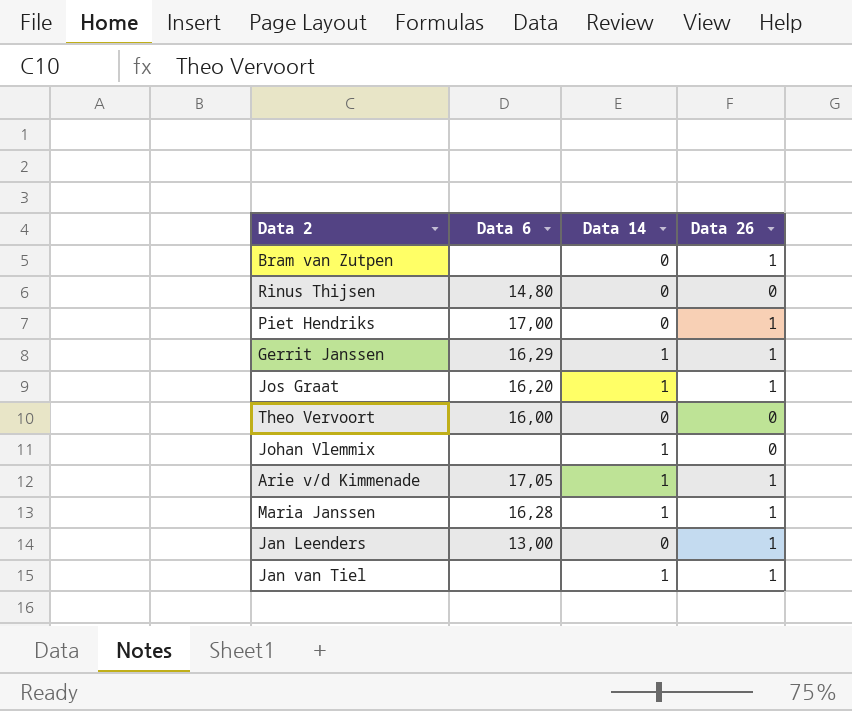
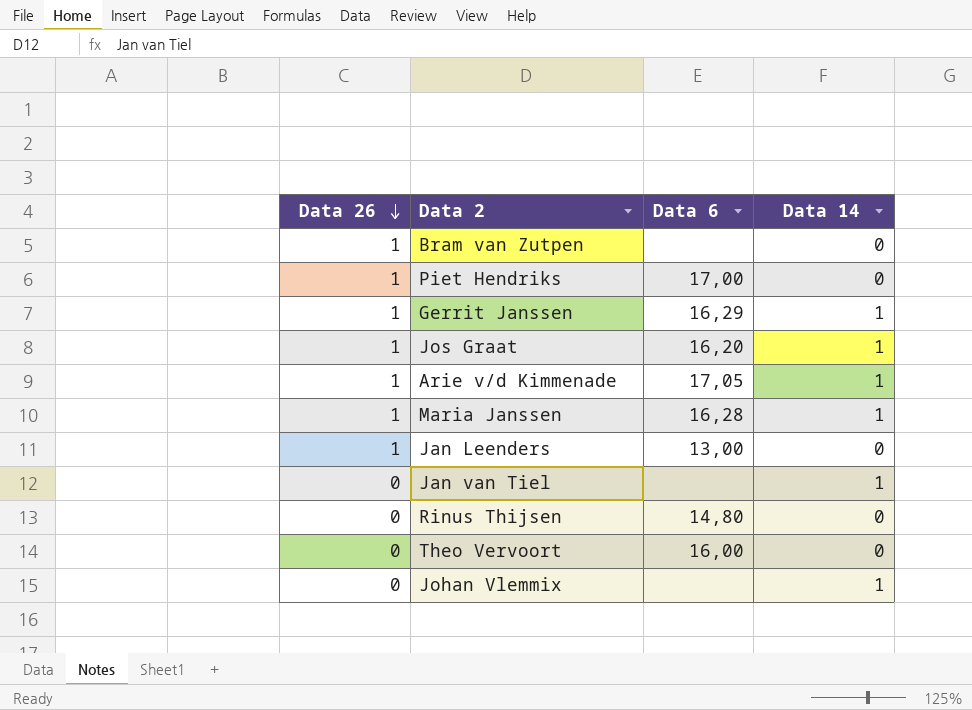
row order: none -> Data 26 descending
column Data 26 | position: 4 -> 1
Jan van Tiel | Data 26: 1 -> 0

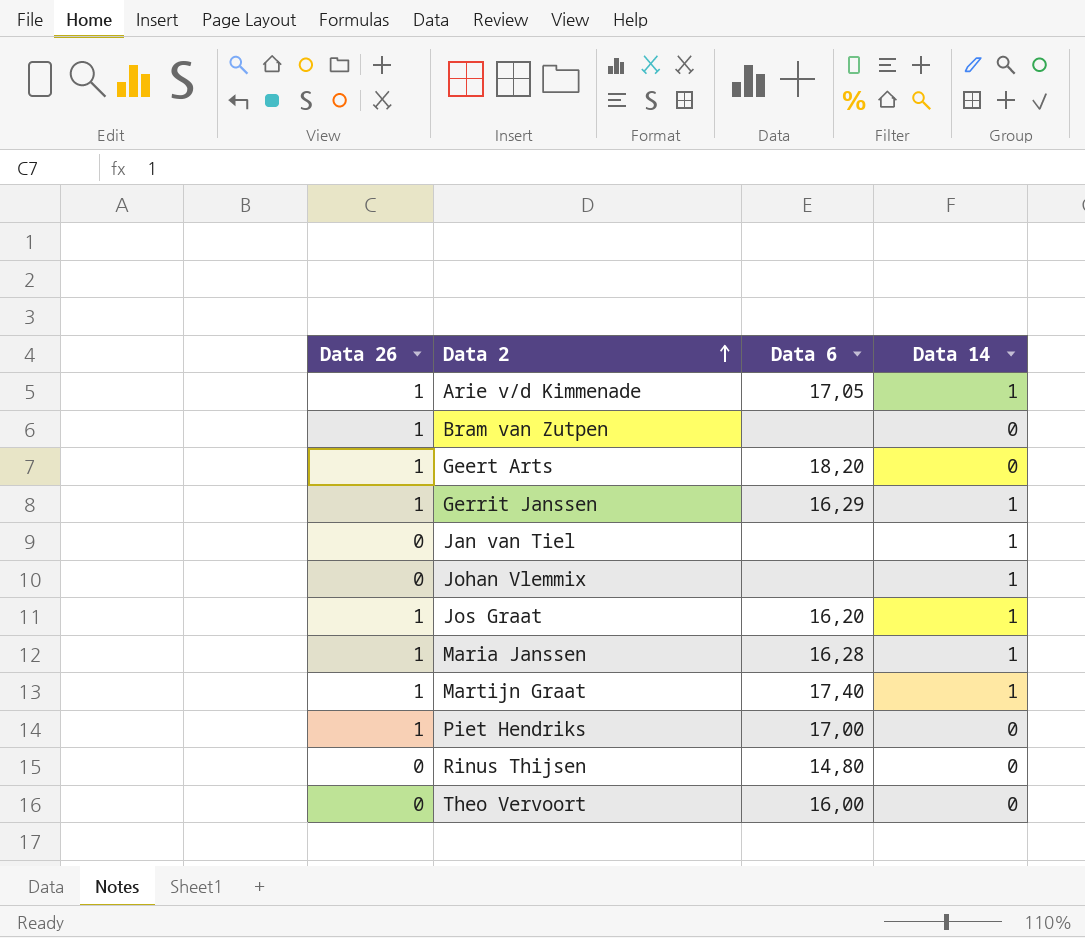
row order: Data 26 descending -> Data 2 ascending
row Jan Leenders: 1 | 13,00 | 0 -> none
row Geert Arts: none -> 1 | 18,20 | 0
row Martijn Graat: none -> 1 | 17,40 | 1

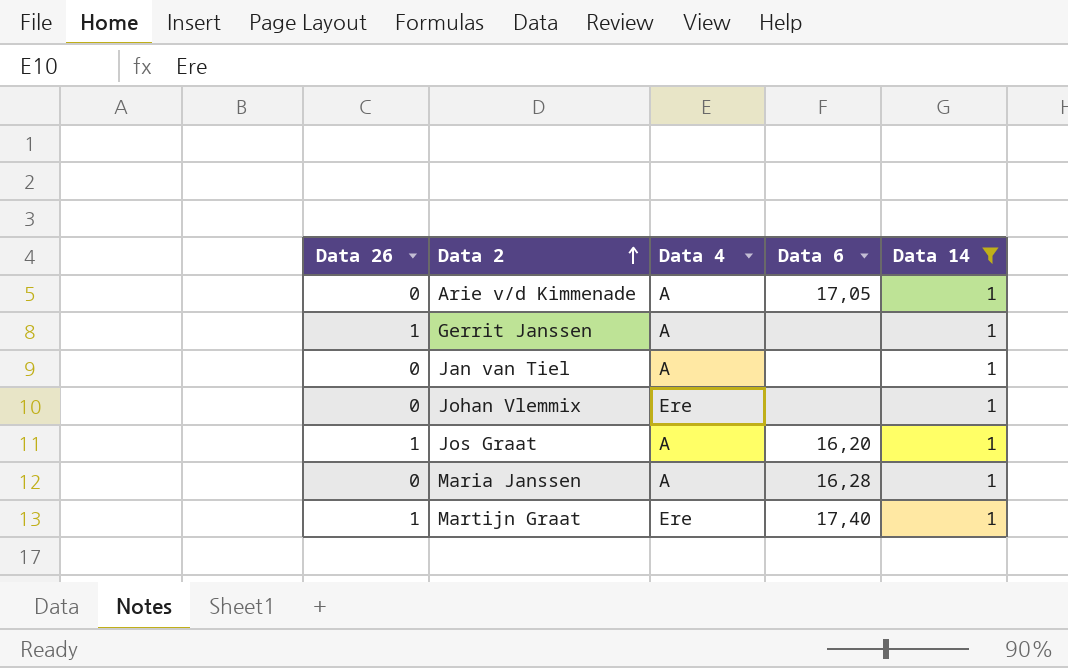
filter: none -> Data 14 = 1
column Data 4 | position: none -> 3
Arie v/d Kimmenade | Data 26: 1 -> 0
Gerrit Janssen | Data 6: 16,29 -> none
Maria Janssen | Data 26: 1 -> 0

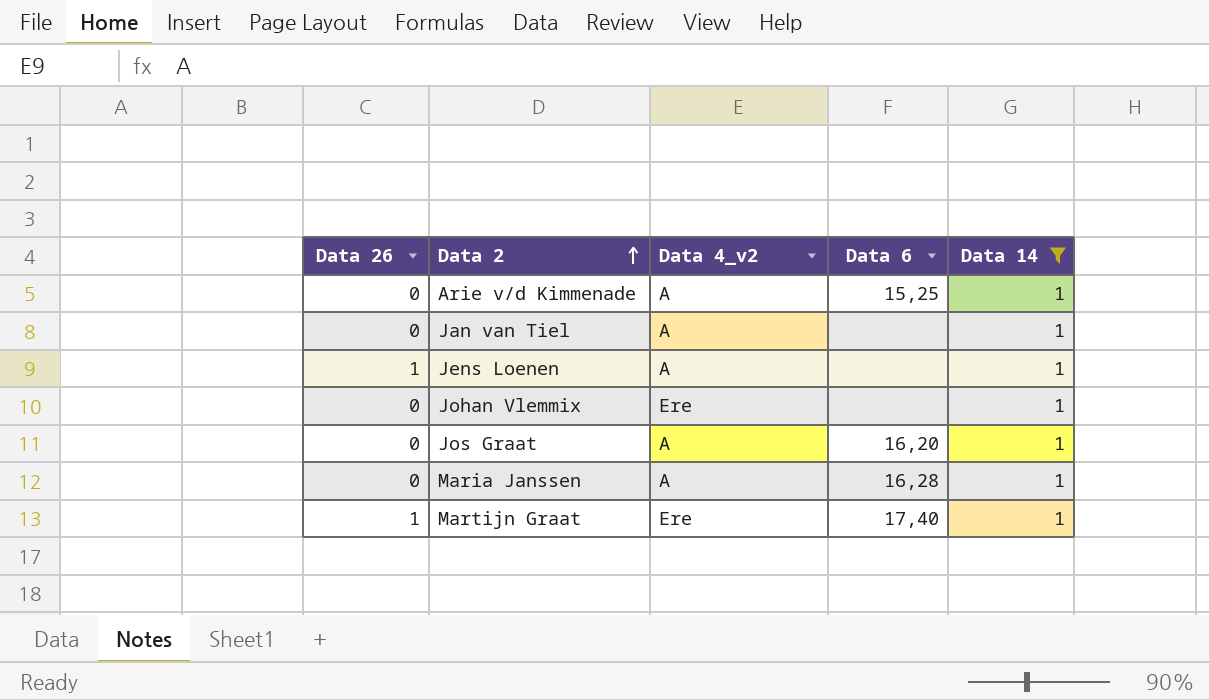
column name: Data 4 -> Data 4_v2
row Gerrit Janssen: 1 | A | none | 1 -> none
Arie v/d Kimmenade | Data 6: 17,05 -> 15,25
row Jens Loenen: none -> 1 | A | none | 1
Jos Graat | Data 26: 1 -> 0

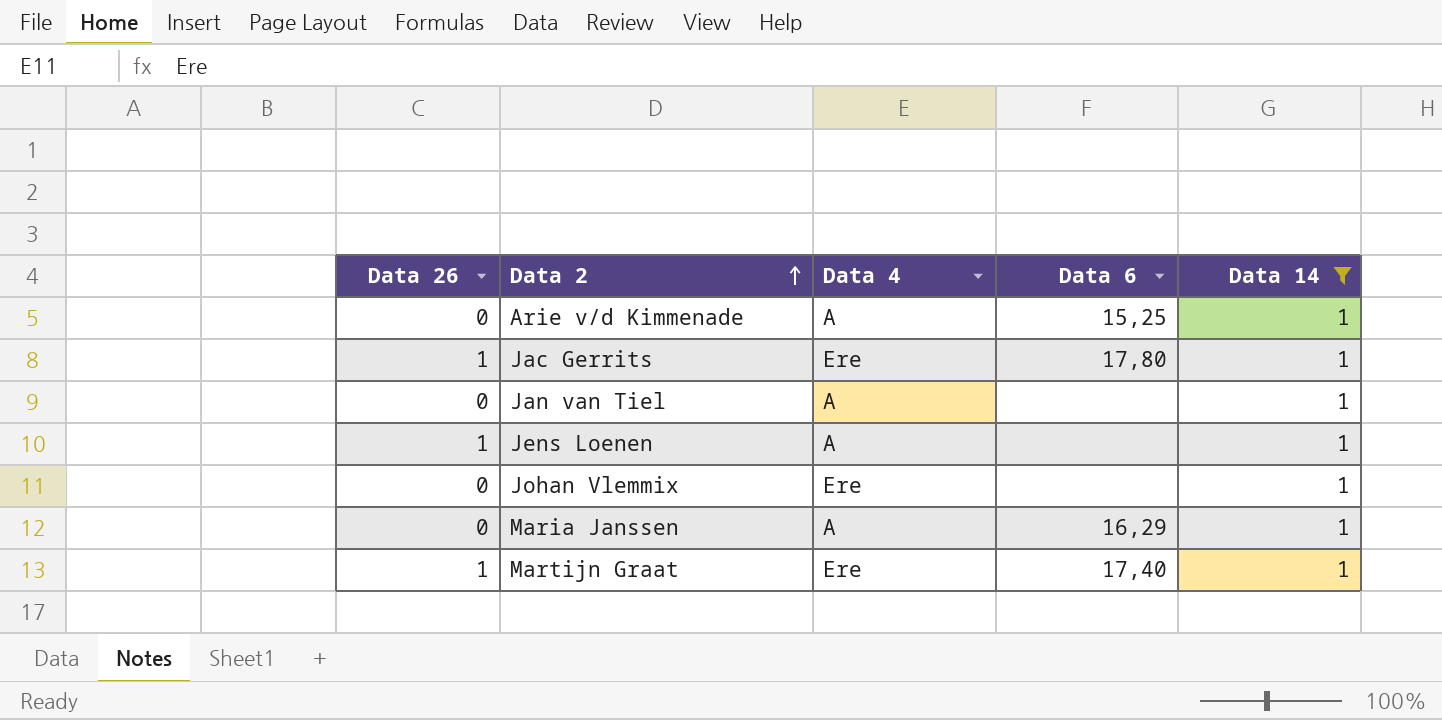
column name: Data 4_v2 -> Data 4
row Jos Graat: 0 | A | 16,20 | 1 -> none
row Jac Gerrits: none -> 1 | Ere | 17,80 | 1
Maria Janssen | Data 6: 16,28 -> 16,29

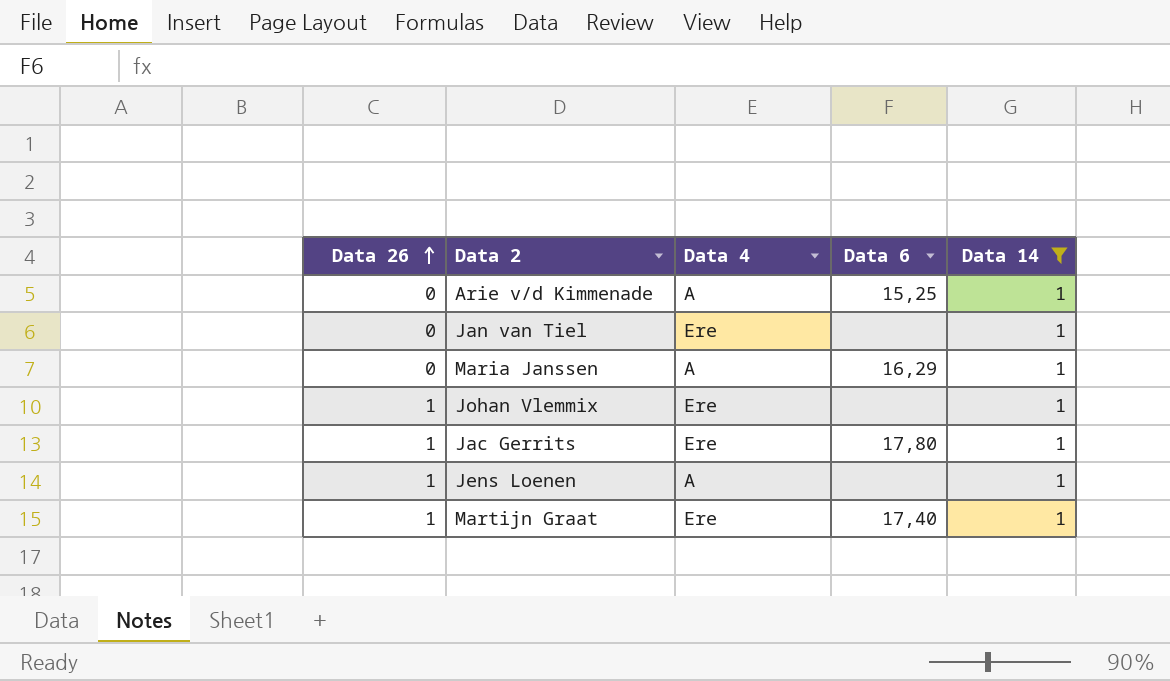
row order: Data 2 ascending -> Data 26 ascending
Jan van Tiel | Data 4: A -> Ere
Johan Vlemmix | Data 26: 0 -> 1

